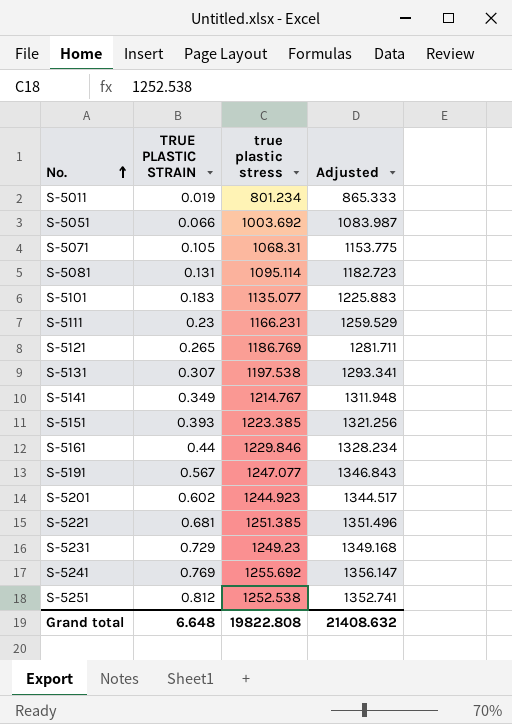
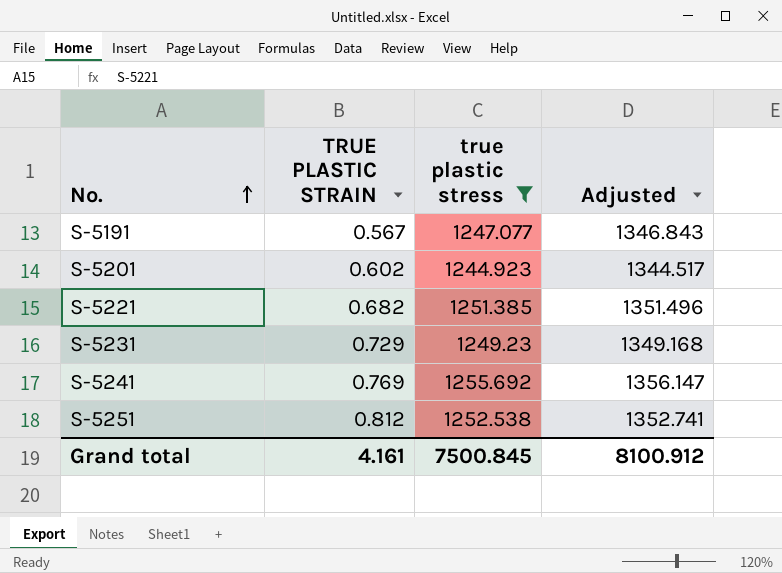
filter: none -> true plastic stress >= 1244.923
S-5221 | TRUE PLASTIC STRAIN: 0.681 -> 0.682
Grand total | TRUE PLASTIC STRAIN: 6.648 -> 4.161
Grand total | true plastic stress: 19822.808 -> 7500.845
Grand total | Adjusted: 21408.632 -> 8100.912

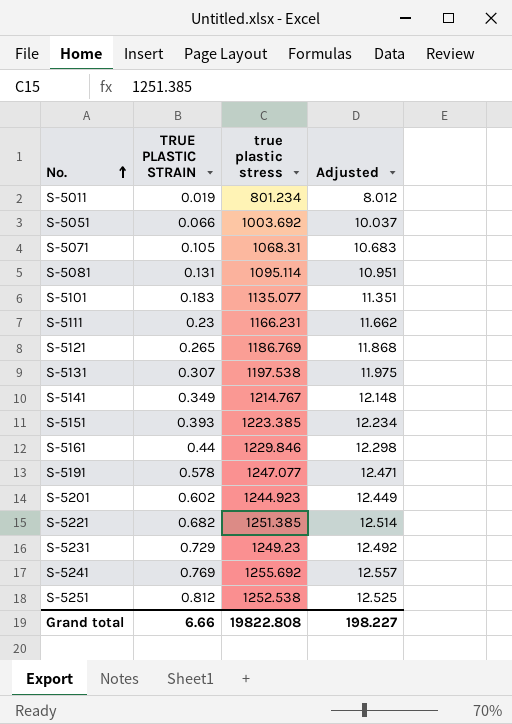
filter: true plastic stress >= 1244.923 -> none
column Adjusted | formula: [true plastic stress] * 1.08 -> [true plastic stress] * 0.01
S-5191 | TRUE PLASTIC STRAIN: 0.567 -> 0.578
Grand total | TRUE PLASTIC STRAIN: 4.161 -> 6.66
Grand total | true plastic stress: 7500.845 -> 19822.808
Grand total | Adjusted: 8100.912 -> 198.227

